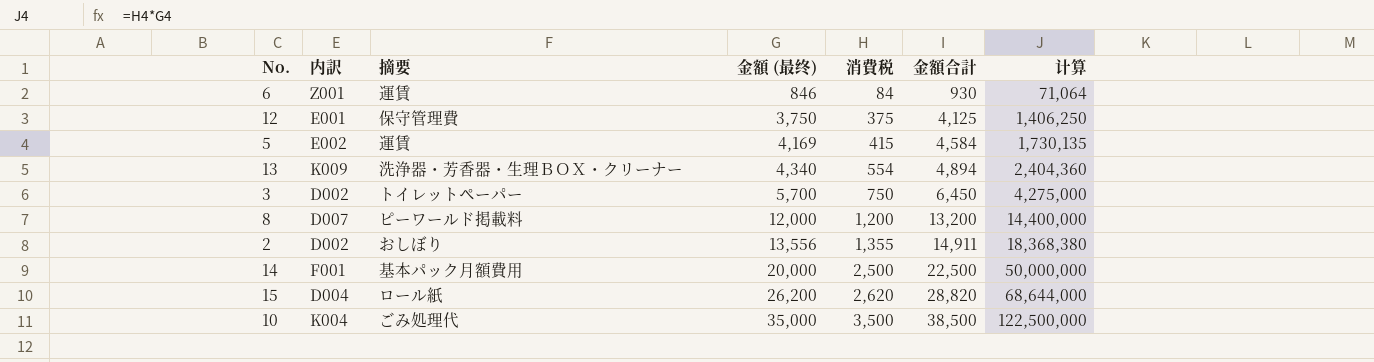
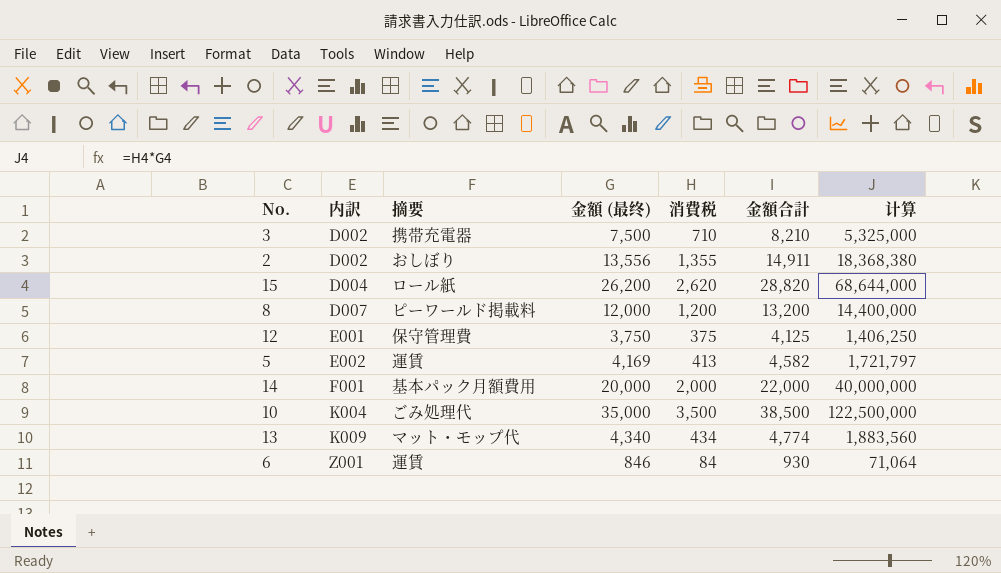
row order: 金額 (最终) ascending -> 内訳 ascending
3 | 摘要: トイレットペーパー -> 携帯充電器
3 | 金額 (最终): 5,700 -> 7,500
3 | 消費税: 750 -> 710
3 | 金額合計: 6,450 -> 8,210
3 | 计算: 4,275,000 -> 5,325,000
5 | 消費税: 415 -> 413
5 | 金額合計: 4,584 -> 4,582
5 | 计算: 1,730,135 -> 1,721,797
14 | 消費税: 2,500 -> 2,000
14 | 金額合計: 22,500 -> 22,000
14 | 计算: 50,000,000 -> 40,000,000
13 | 摘要: 洗浄器・芳香器・生理ＢＯＸ・クリーナー -> マット・モップ代
13 | 消費税: 554 -> 434
13 | 金額合計: 4,894 -> 4,774
13 | 计算: 2,404,360 -> 1,883,560

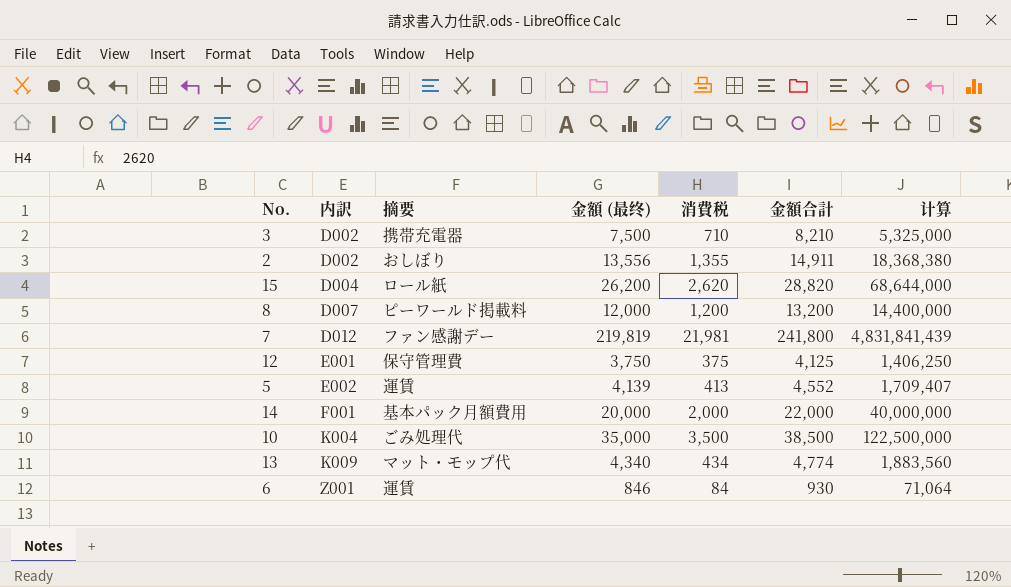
row 7: none -> D012 | ファン感謝デー | 219,819 | 21,981 | 241,800 | 4,831,841,439
5 | 金額 (最终): 4,169 -> 4,139
5 | 金額合計: 4,582 -> 4,552
5 | 计算: 1,721,797 -> 1,709,407

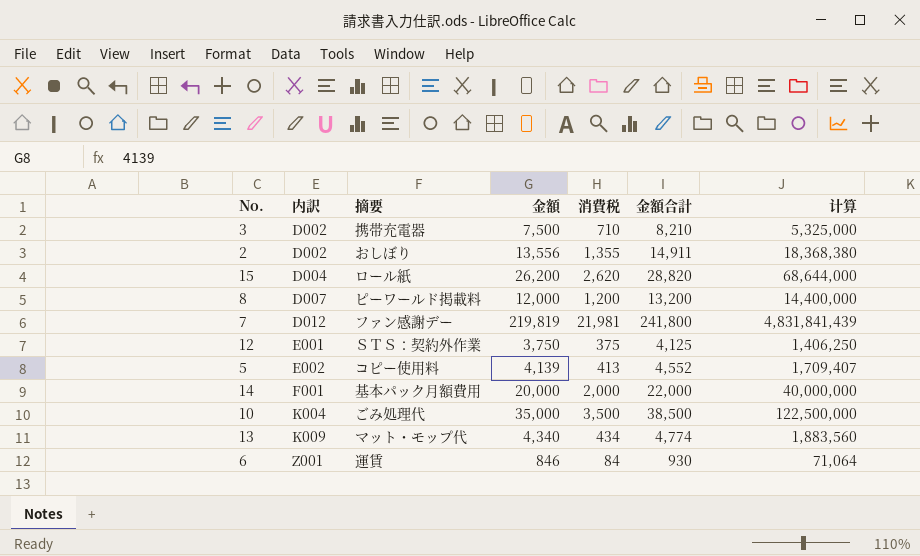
column name: 金額 (最终) -> 金額
12 | 摘要: 保守管理費 -> ＳＴＳ：契約外作業
5 | 摘要: 運賃 -> コピー使用料

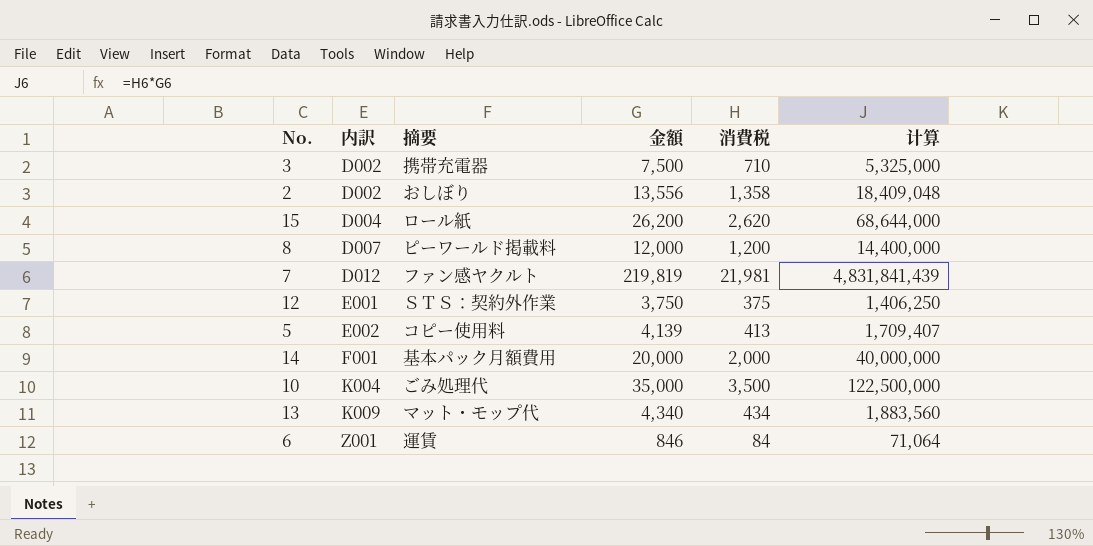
column 金額合計 | formula: [金額] + [消費税] -> none
2 | 消費税: 1,355 -> 1,358
2 | 计算: 18,368,380 -> 18,409,048
7 | 摘要: ファン感謝デー -> ファン感ヤクルト

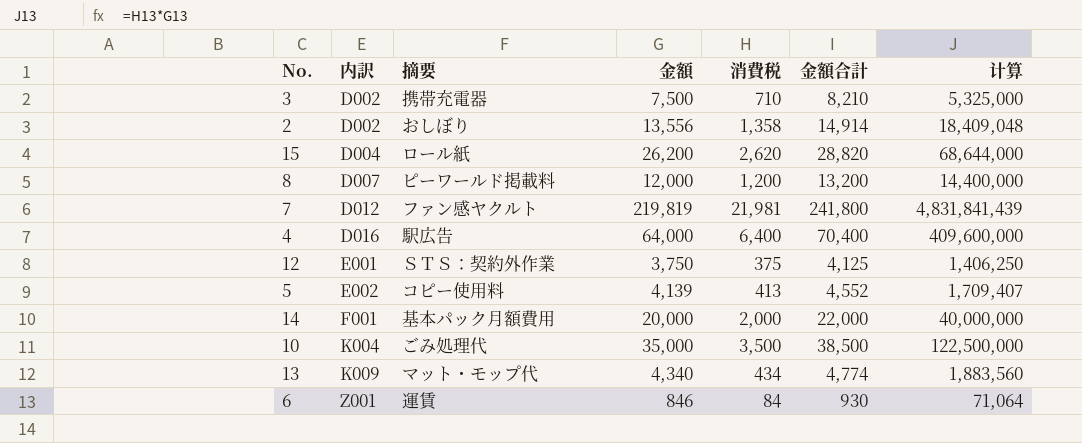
column 金額合計 | formula: none -> [金額] + [消費税]
row 4: none -> D016 | 駅広告 | 64,000 | 6,400 | 70,400 | 409,600,000

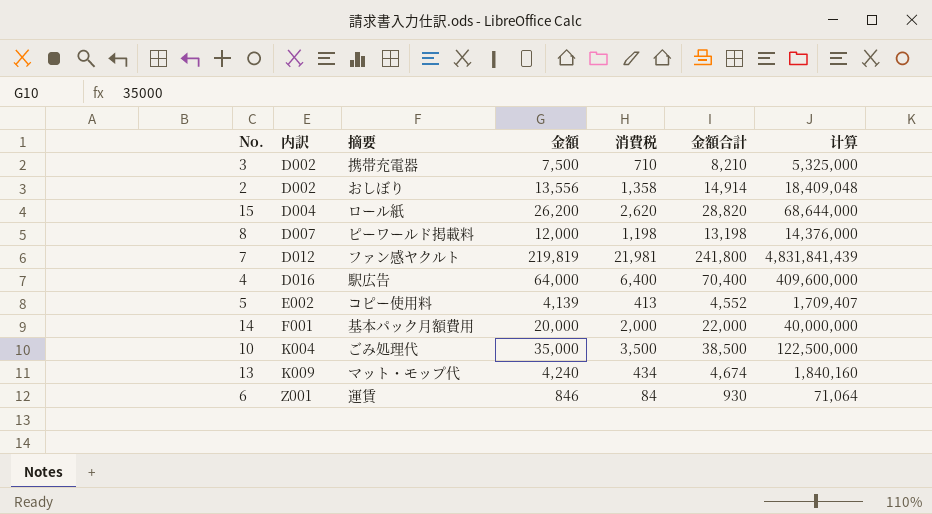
row 12: E001 | ＳＴＳ：契約外作業 | 3,750 | 375 | 4,125 | 1,406,250 -> none
8 | 消費税: 1,200 -> 1,198
8 | 金額合計: 13,200 -> 13,198
8 | 计算: 14,400,000 -> 14,376,000
13 | 金額: 4,340 -> 4,240
13 | 金額合計: 4,774 -> 4,674
13 | 计算: 1,883,560 -> 1,840,160

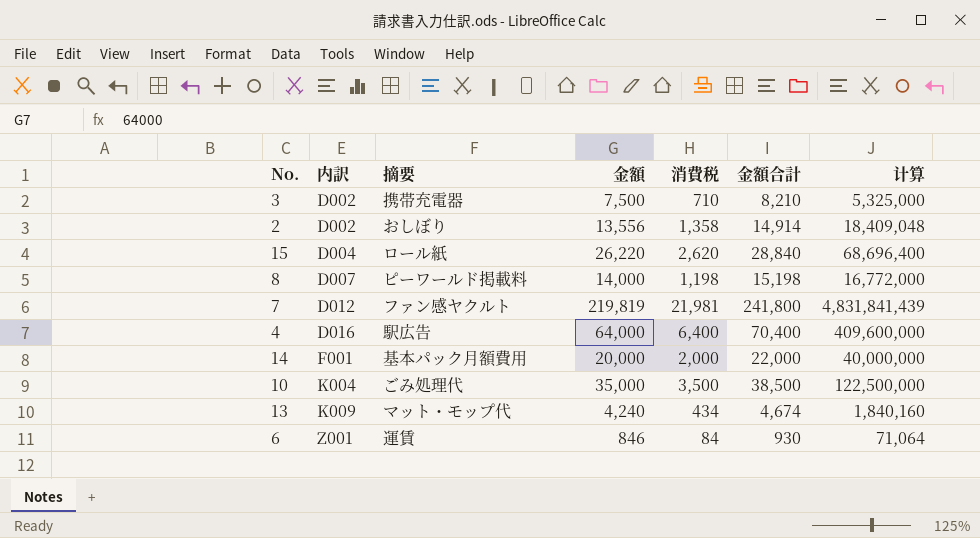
row 5: E002 | コピー使用料 | 4,139 | 413 | 4,552 | 1,709,407 -> none
15 | 金額: 26,200 -> 26,220
15 | 金額合計: 28,820 -> 28,840
15 | 计算: 68,644,000 -> 68,696,400
8 | 金額: 12,000 -> 14,000
8 | 金額合計: 13,198 -> 15,198
8 | 计算: 14,376,000 -> 16,772,000

